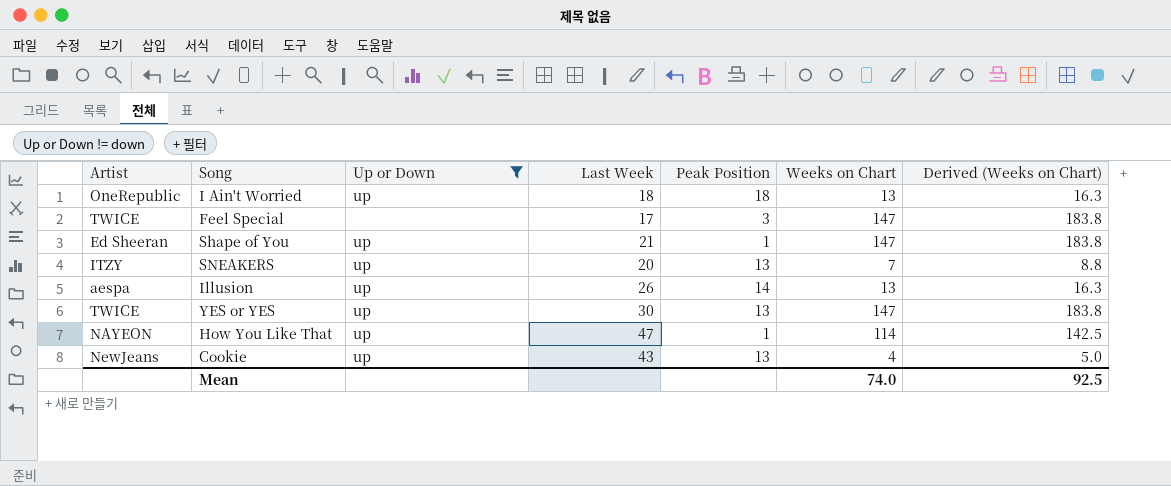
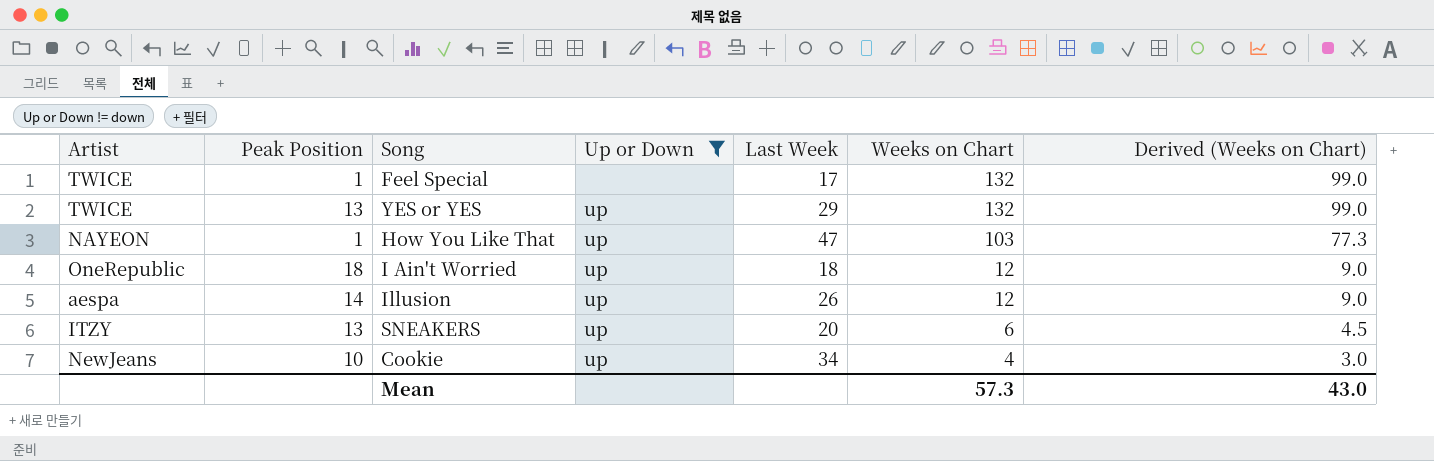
row order: none -> Weeks on Chart descending
column Peak Position | position: 5 -> 2
column Derived (Weeks on Chart) | formula: [Weeks on Chart] * 1.25 -> [Weeks on Chart] * 0.75
row Shape of You: Ed Sheeran | up | 21 | 1 | 147 | 183.8 -> none
Feel Special | Peak Position: 3 -> 1
Feel Special | Weeks on Chart: 147 -> 132
YES or YES | Last Week: 30 -> 29
YES or YES | Weeks on Chart: 147 -> 132
How You Like That | Weeks on Chart: 114 -> 103
I Ain't Worried | Weeks on Chart: 13 -> 12
Illusion | Weeks on Chart: 13 -> 12
SNEAKERS | Weeks on Chart: 7 -> 6
Cookie | Peak Position: 13 -> 10
Cookie | Last Week: 43 -> 34
Mean | Weeks on Chart: 74.0 -> 57.3
Mean | Derived (Weeks on Chart): 92.5 -> 43.0

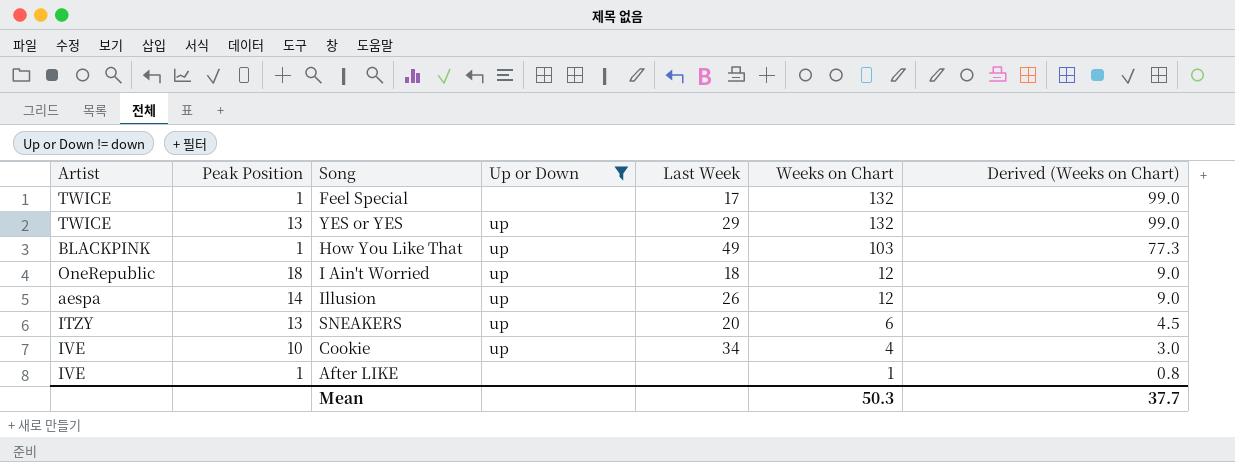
How You Like That | Artist: NAYEON -> BLACKPINK
How You Like That | Last Week: 47 -> 49
Cookie | Artist: NewJeans -> IVE
row After LIKE: none -> IVE | 1 | none | none | 1 | 0.8
Mean | Weeks on Chart: 57.3 -> 50.3
Mean | Derived (Weeks on Chart): 43.0 -> 37.7

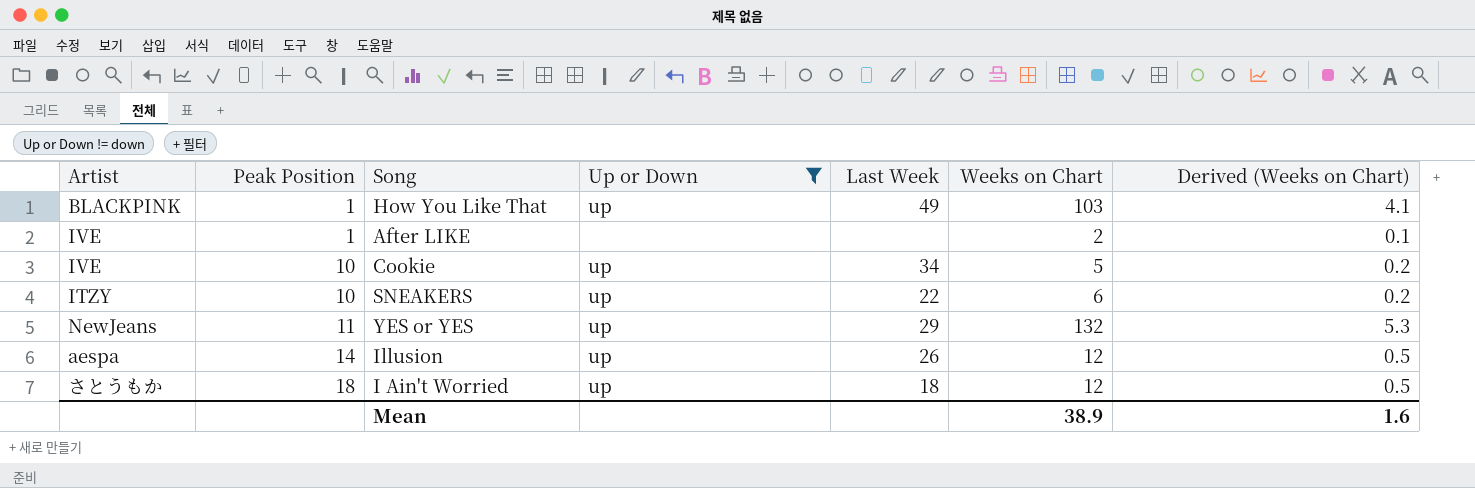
row order: Weeks on Chart descending -> Peak Position ascending
column Derived (Weeks on Chart) | formula: [Weeks on Chart] * 0.75 -> [Weeks on Chart] * 0.04
row Feel Special: TWICE | 1 | none | 17 | 132 | 99.0 -> none
After LIKE | Weeks on Chart: 1 -> 2
Cookie | Weeks on Chart: 4 -> 5
SNEAKERS | Peak Position: 13 -> 10
SNEAKERS | Last Week: 20 -> 22
YES or YES | Artist: TWICE -> NewJeans
YES or YES | Peak Position: 13 -> 11
I Ain't Worried | Artist: OneRepublic -> さとうもか
Mean | Weeks on Chart: 50.3 -> 38.9
Mean | Derived (Weeks on Chart): 37.7 -> 1.6

